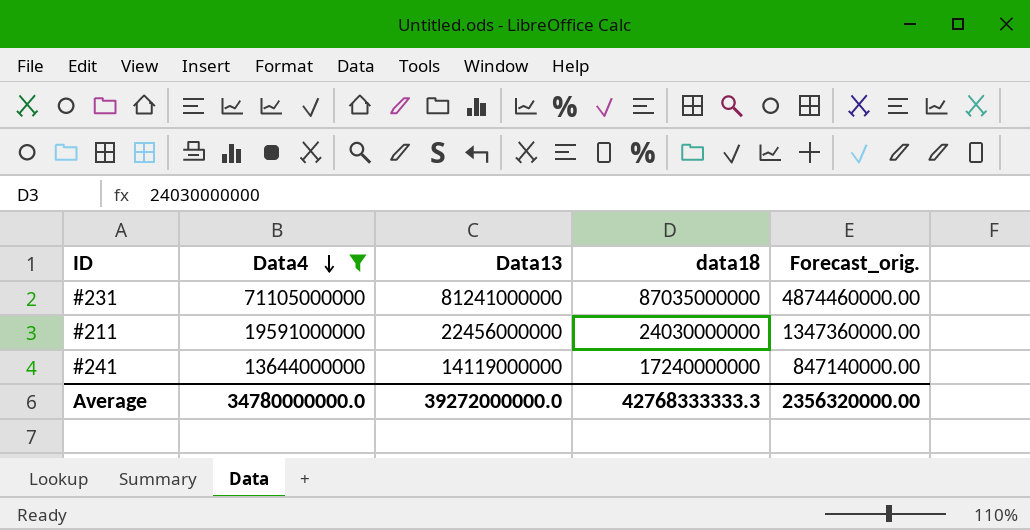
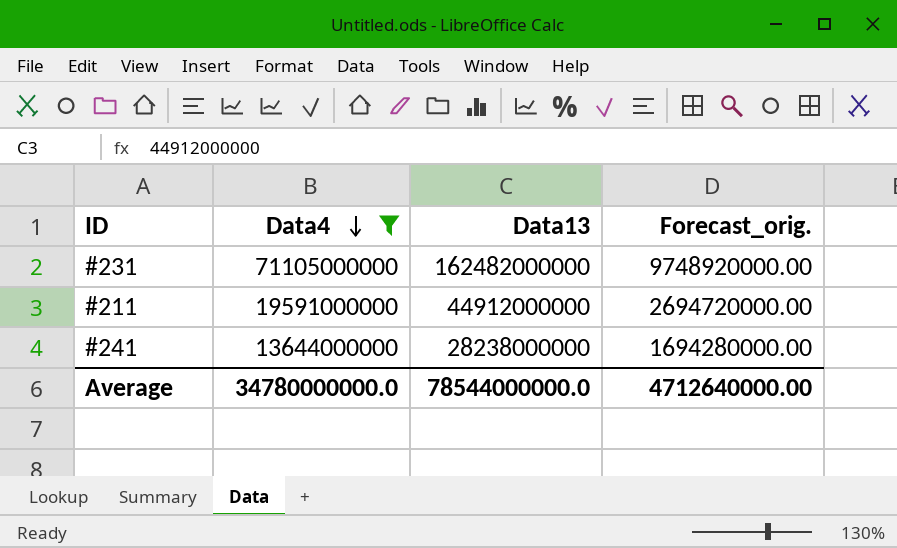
column data18 | position: 4 -> none
#231 | Data13: 81241000000 -> 162482000000
#231 | Forecast_orig.: 4874460000.00 -> 9748920000.00
#211 | Data13: 22456000000 -> 44912000000
#211 | Forecast_orig.: 1347360000.00 -> 2694720000.00
#241 | Data13: 14119000000 -> 28238000000
#241 | Forecast_orig.: 847140000.00 -> 1694280000.00
Average | Data13: 39272000000.0 -> 78544000000.0
Average | Forecast_orig.: 2356320000.00 -> 4712640000.00

